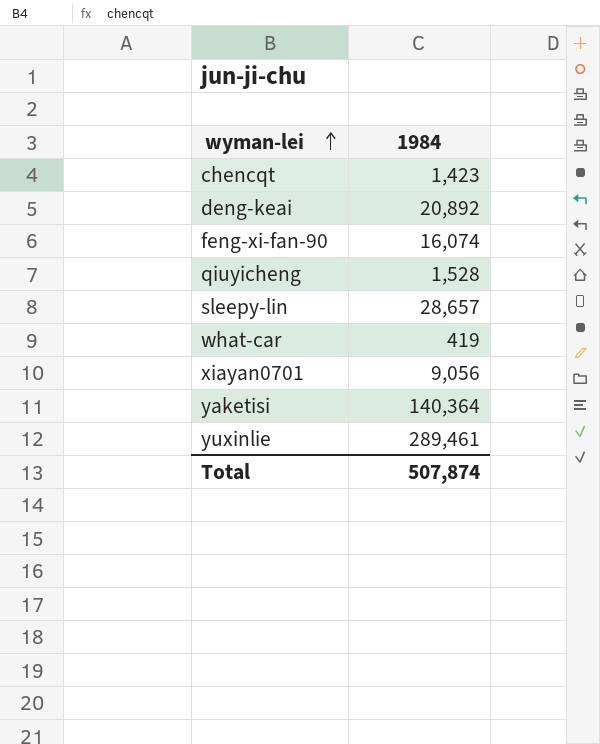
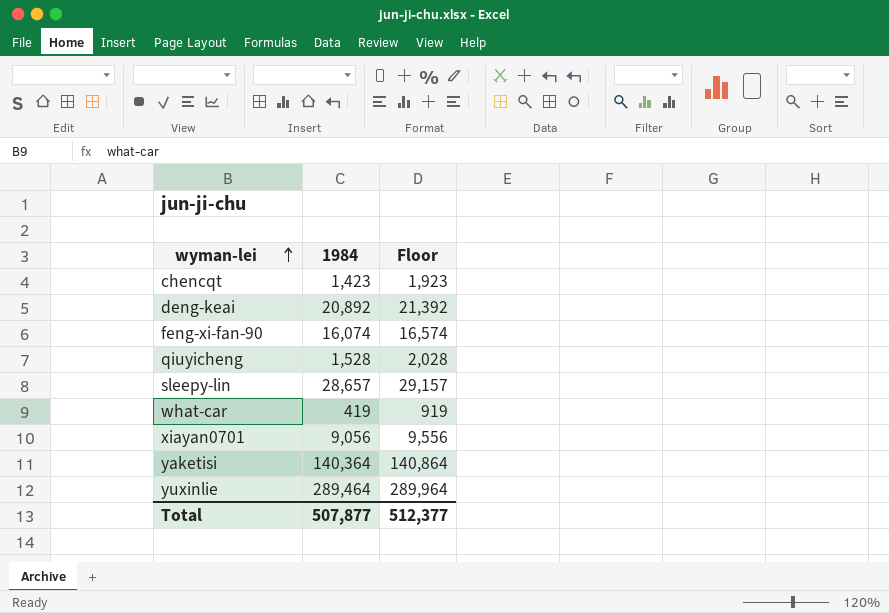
column Floor | formula: none -> [1984] + 500
yuxinlie | 1984: 289,461 -> 289,464
Total | 1984: 507,874 -> 507,877

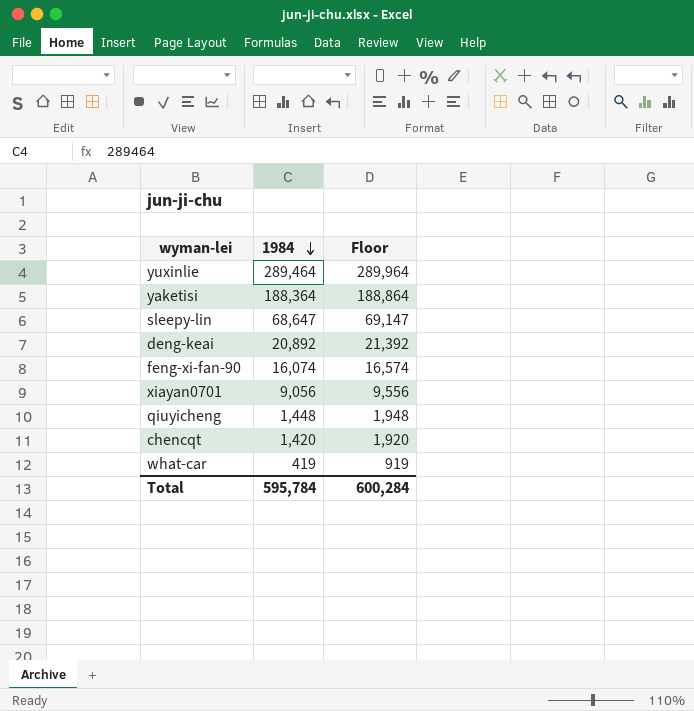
row order: wyman-lei ascending -> 1984 descending
yaketisi | 1984: 140,364 -> 188,364
yaketisi | Floor: 140,864 -> 188,864
sleepy-lin | 1984: 28,657 -> 68,647
sleepy-lin | Floor: 29,157 -> 69,147
qiuyicheng | 1984: 1,528 -> 1,448
qiuyicheng | Floor: 2,028 -> 1,948
chencqt | 1984: 1,423 -> 1,420
chencqt | Floor: 1,923 -> 1,920
Total | 1984: 507,877 -> 595,784
Total | Floor: 512,377 -> 600,284

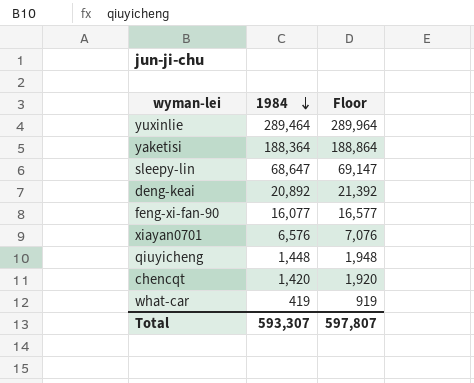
feng-xi-fan-90 | 1984: 16,074 -> 16,077
feng-xi-fan-90 | Floor: 16,574 -> 16,577
xiayan0701 | 1984: 9,056 -> 6,576
xiayan0701 | Floor: 9,556 -> 7,076
Total | 1984: 595,784 -> 593,307
Total | Floor: 600,284 -> 597,807

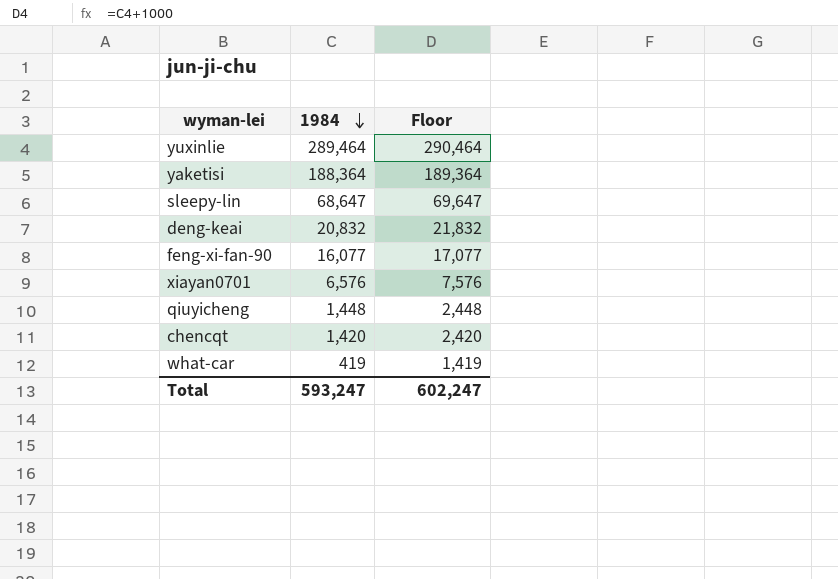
column Floor | formula: [1984] + 500 -> [1984] + 1000
deng-keai | 1984: 20,892 -> 20,832
Total | 1984: 593,307 -> 593,247
Total | Floor: 597,807 -> 602,247

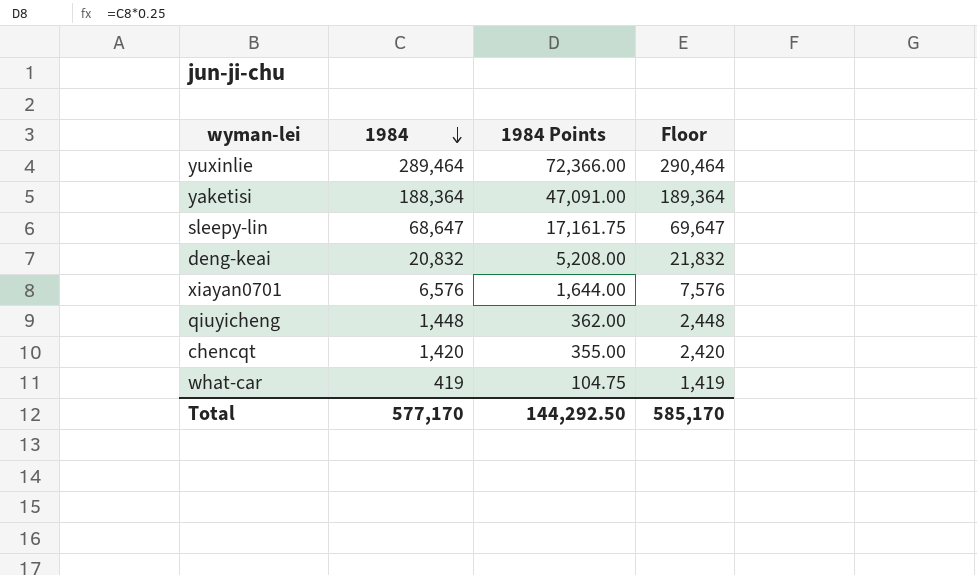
column 1984 Points | formula: none -> [1984] * 0.25
row feng-xi-fan-90: 16,077 | 17,077 -> none
Total | 1984: 593,247 -> 577,170
Total | Floor: 602,247 -> 585,170

